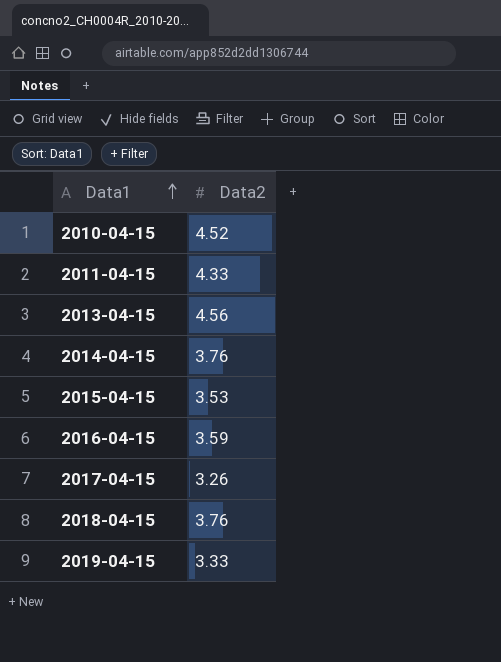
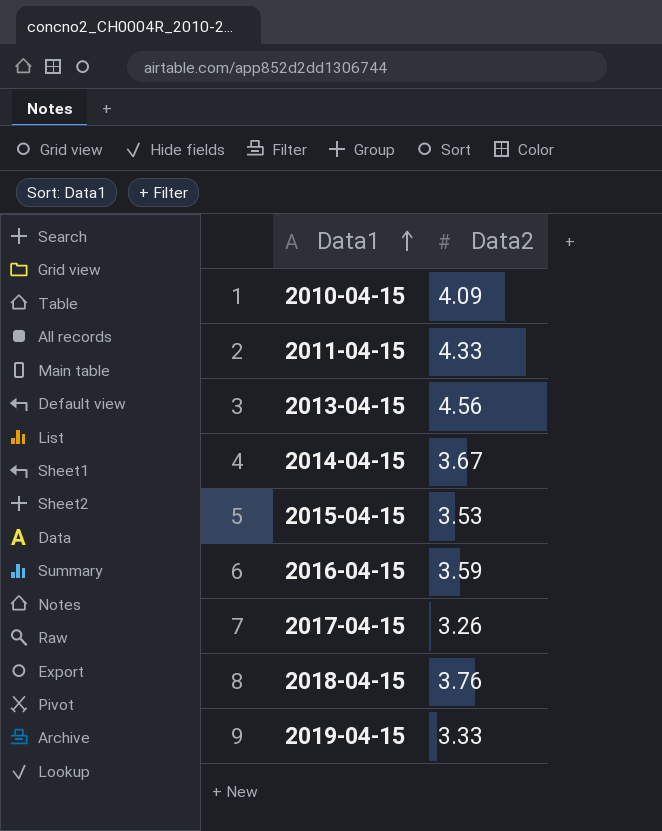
2010-04-15 | Data2: 4.52 -> 4.09
2014-04-15 | Data2: 3.76 -> 3.67

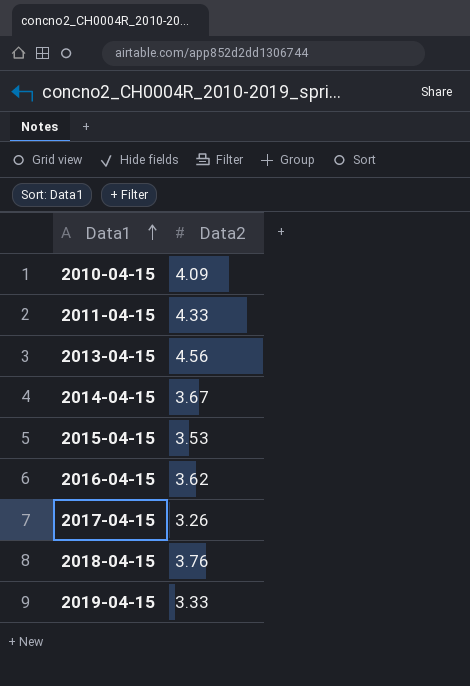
2016-04-15 | Data2: 3.59 -> 3.62

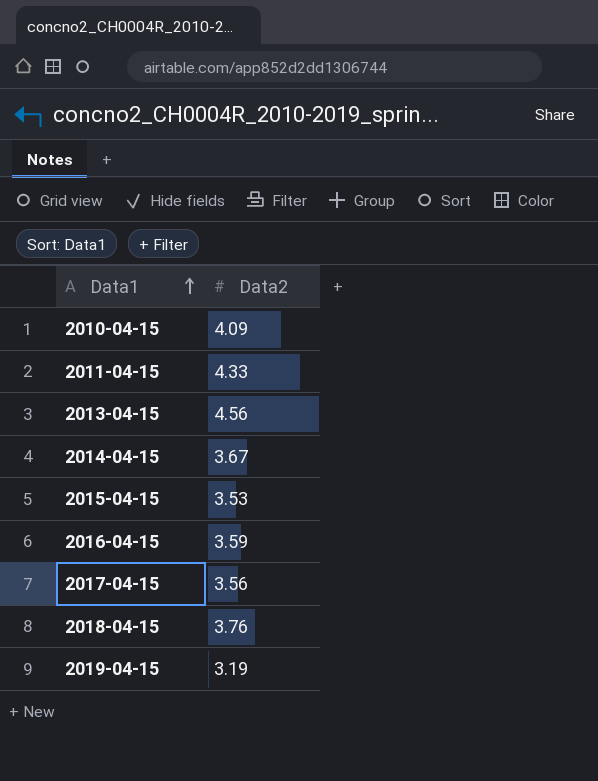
2016-04-15 | Data2: 3.62 -> 3.59
2017-04-15 | Data2: 3.26 -> 3.56
2019-04-15 | Data2: 3.33 -> 3.19

